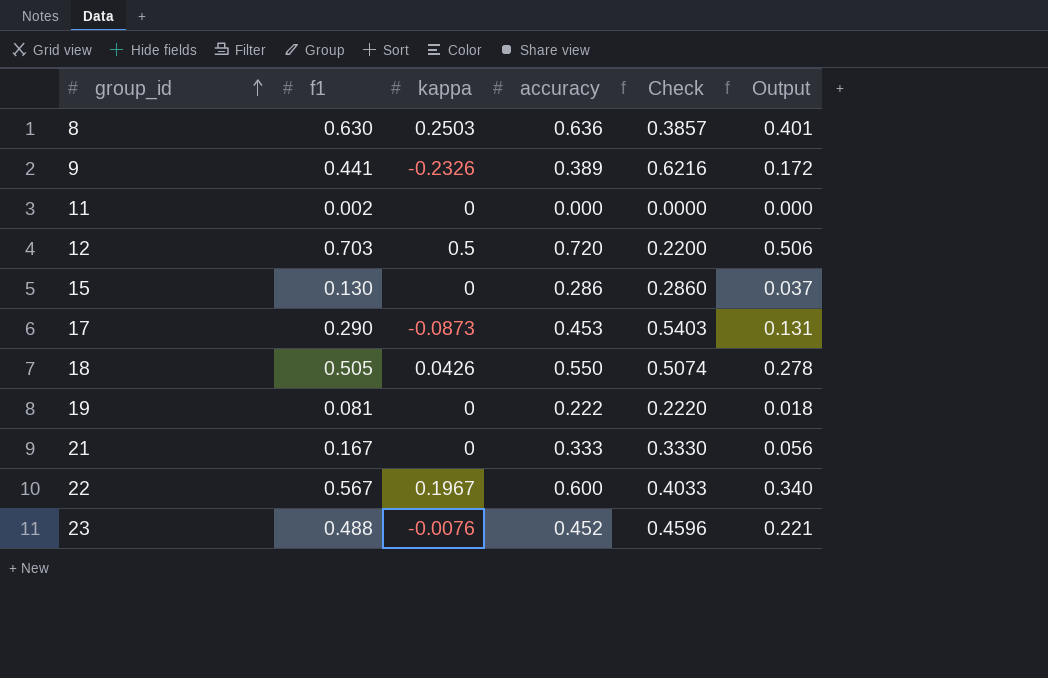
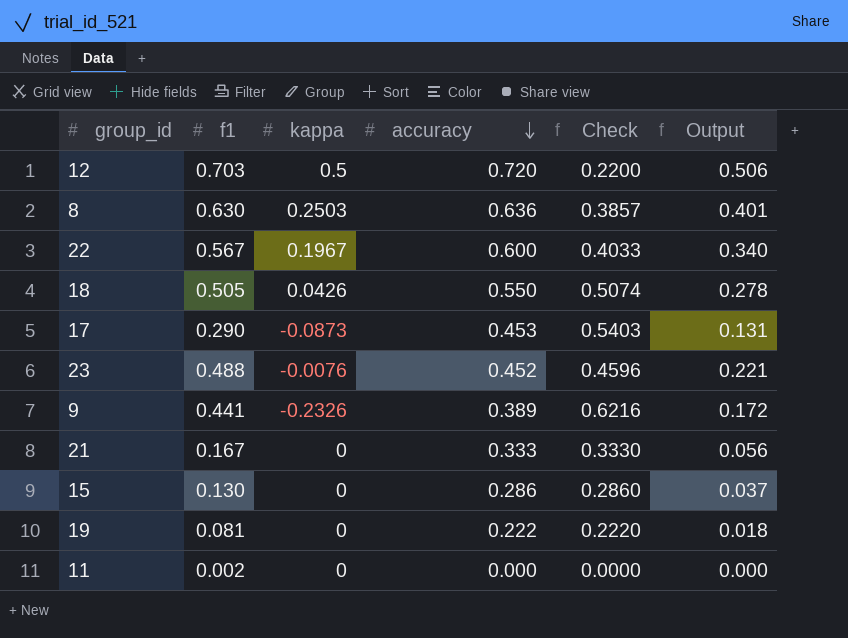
row order: group_id ascending -> accuracy descending

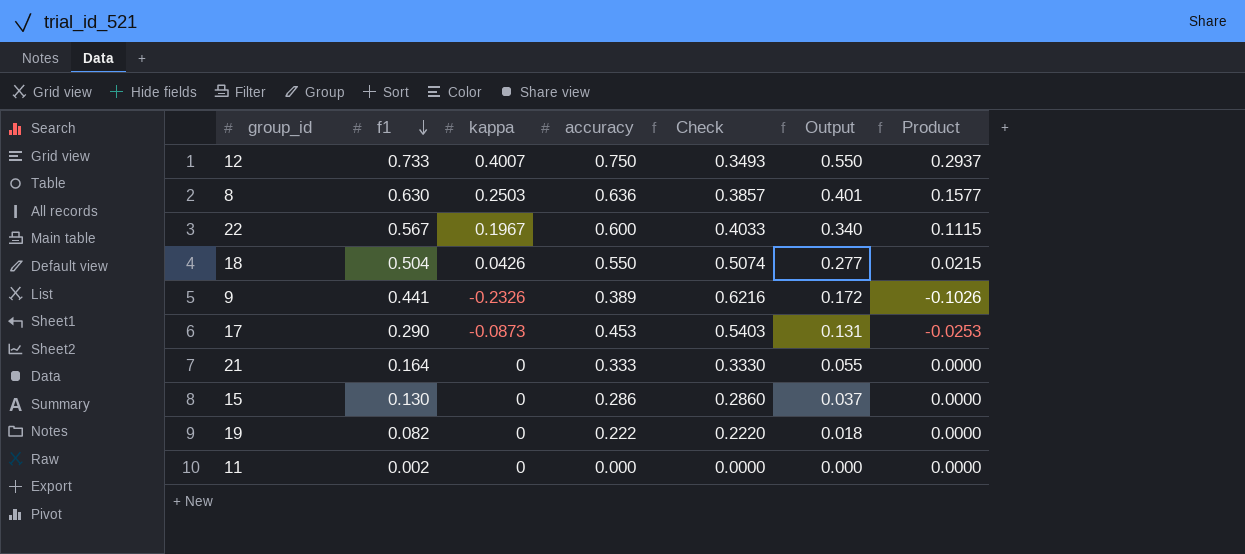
row order: accuracy descending -> f1 descending
column Product | formula: none -> [f1] * [kappa]
row 23: 0.488 | -0.0076 | 0.452 | 0.4596 | 0.221 -> none
12 | f1: 0.703 -> 0.733
12 | kappa: 0.5 -> 0.4007
12 | accuracy: 0.720 -> 0.750
12 | Check: 0.2200 -> 0.3493
12 | Output: 0.506 -> 0.550
18 | f1: 0.505 -> 0.504
18 | Output: 0.278 -> 0.277
21 | f1: 0.167 -> 0.164
21 | Output: 0.056 -> 0.055
19 | f1: 0.081 -> 0.082

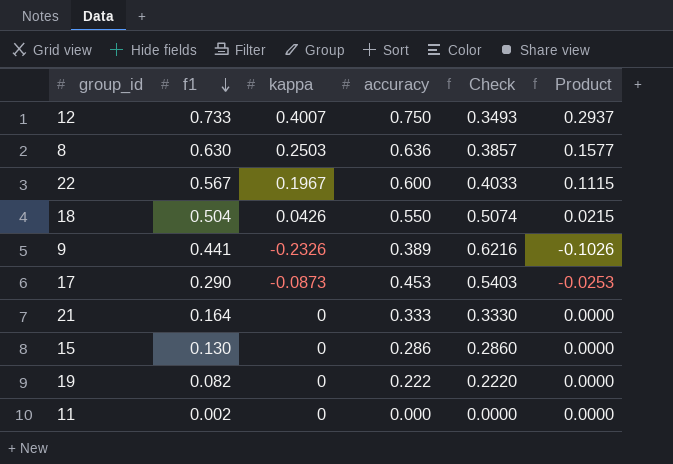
column Output | formula: [f1] * [accuracy] -> none

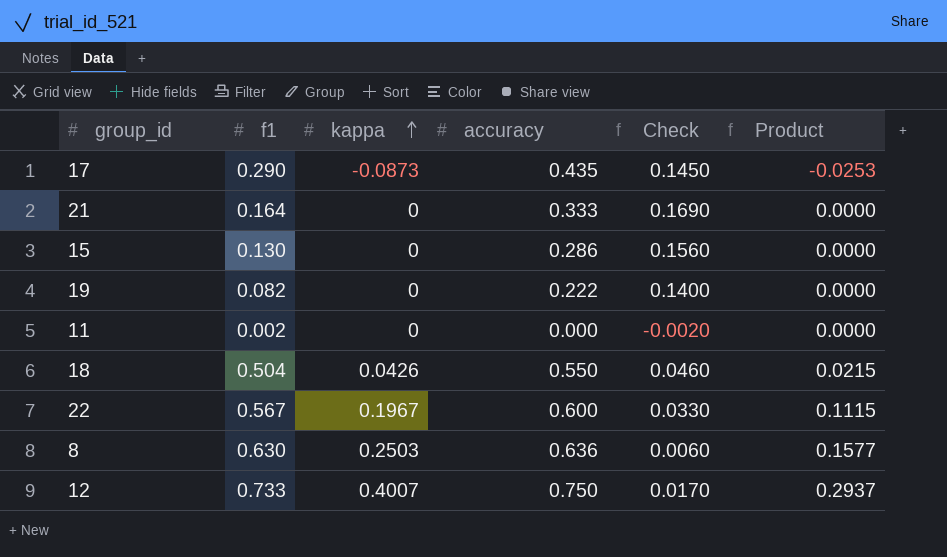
row order: f1 descending -> kappa ascending
column Check | formula: [accuracy] - [kappa] -> [accuracy] - [f1]
row 9: 0.441 | -0.2326 | 0.389 | 0.6216 | -0.1026 -> none
17 | accuracy: 0.453 -> 0.435

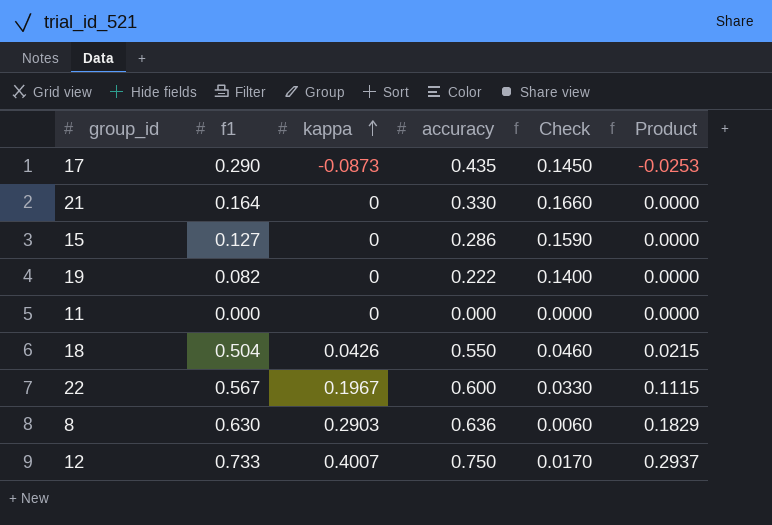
21 | accuracy: 0.333 -> 0.330
21 | Check: 0.1690 -> 0.1660
15 | f1: 0.130 -> 0.127
15 | Check: 0.1560 -> 0.1590
11 | f1: 0.002 -> 0.000
11 | Check: -0.0020 -> 0.0000
8 | kappa: 0.2503 -> 0.2903
8 | Product: 0.1577 -> 0.1829

